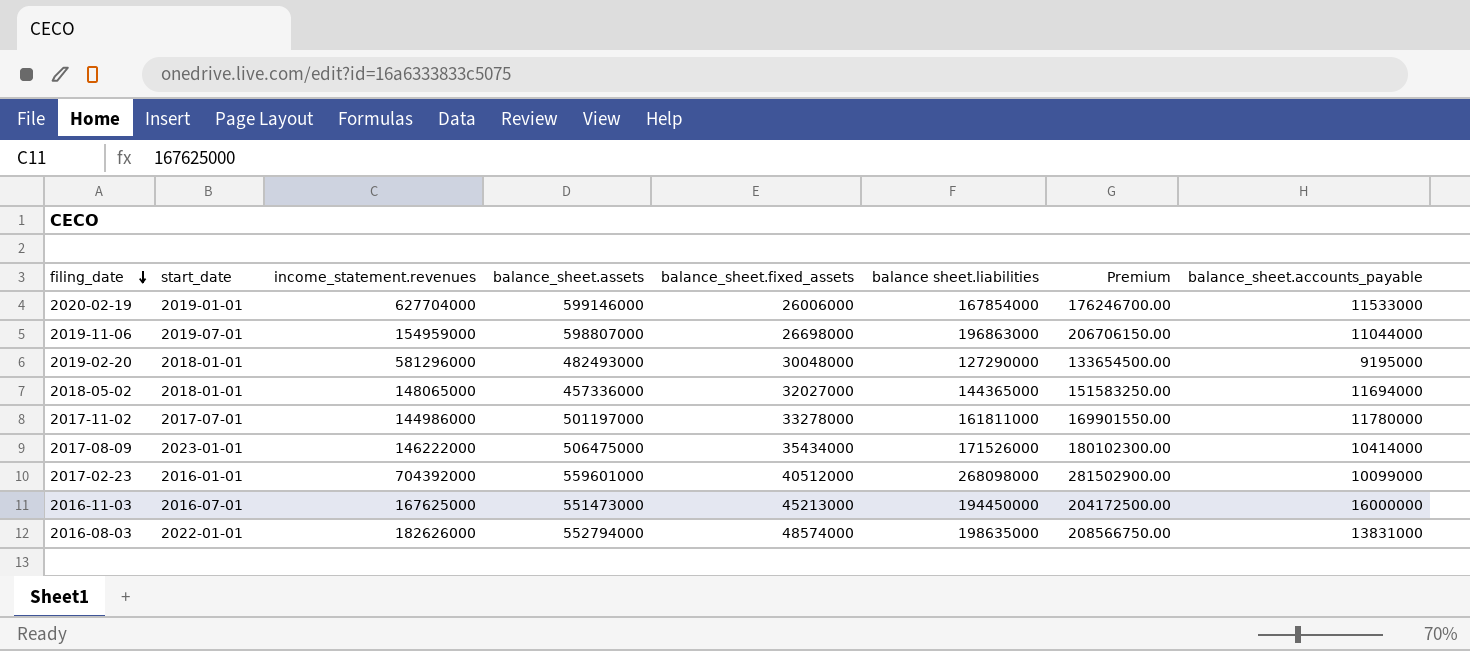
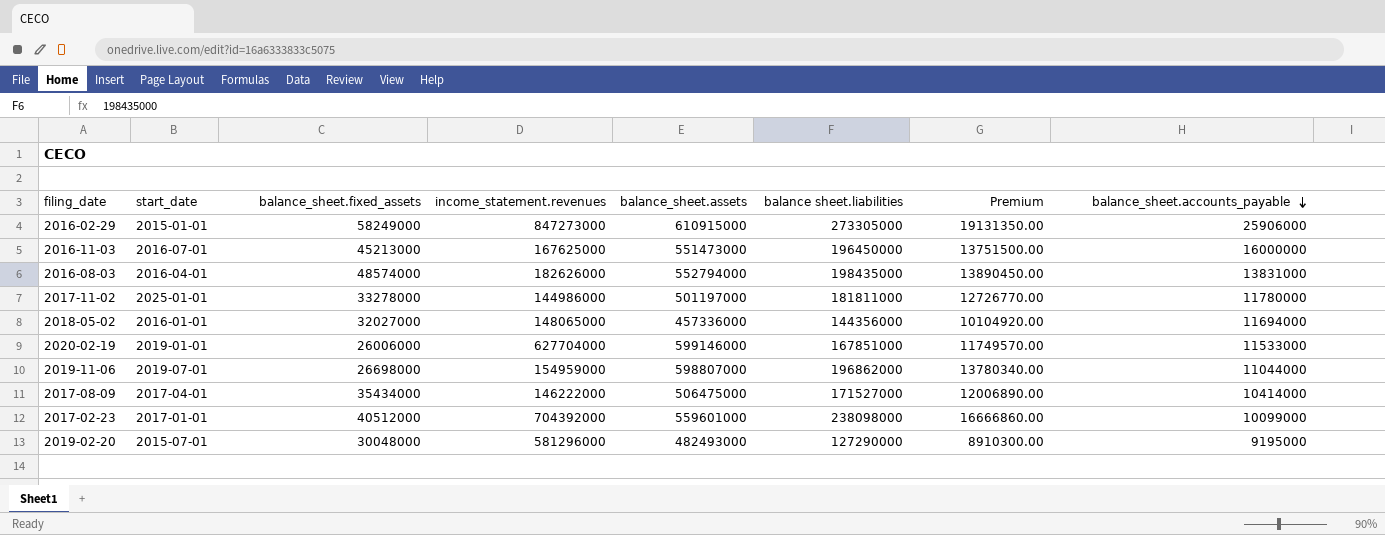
row order: filing_date descending -> balance_sheet.accounts_payable descending
column balance_sheet.fixed_assets | position: 5 -> 3
column Premium | formula: [balance sheet.liabilities] * 1.05 -> [balance sheet.liabilities] * 0.07
row 2016-02-29: none -> 2015-01-01 | 58249000 | 847273000 | 610915000 | 273305000 | 19131350.00 | 25906000
2016-11-03 | balance sheet.liabilities: 194450000 -> 196450000
2016-08-03 | start_date: 2022-01-01 -> 2016-04-01
2016-08-03 | balance sheet.liabilities: 198635000 -> 198435000
2017-11-02 | start_date: 2017-07-01 -> 2025-01-01
2017-11-02 | balance sheet.liabilities: 161811000 -> 181811000
2018-05-02 | start_date: 2018-01-01 -> 2016-01-01
2018-05-02 | balance sheet.liabilities: 144365000 -> 144356000
2020-02-19 | balance sheet.liabilities: 167854000 -> 167851000
2019-11-06 | balance sheet.liabilities: 196863000 -> 196862000
2017-08-09 | start_date: 2023-01-01 -> 2017-04-01
2017-08-09 | balance sheet.liabilities: 171526000 -> 171527000
2017-02-23 | start_date: 2016-01-01 -> 2017-01-01
2017-02-23 | balance sheet.liabilities: 268098000 -> 238098000
2019-02-20 | start_date: 2018-01-01 -> 2015-07-01

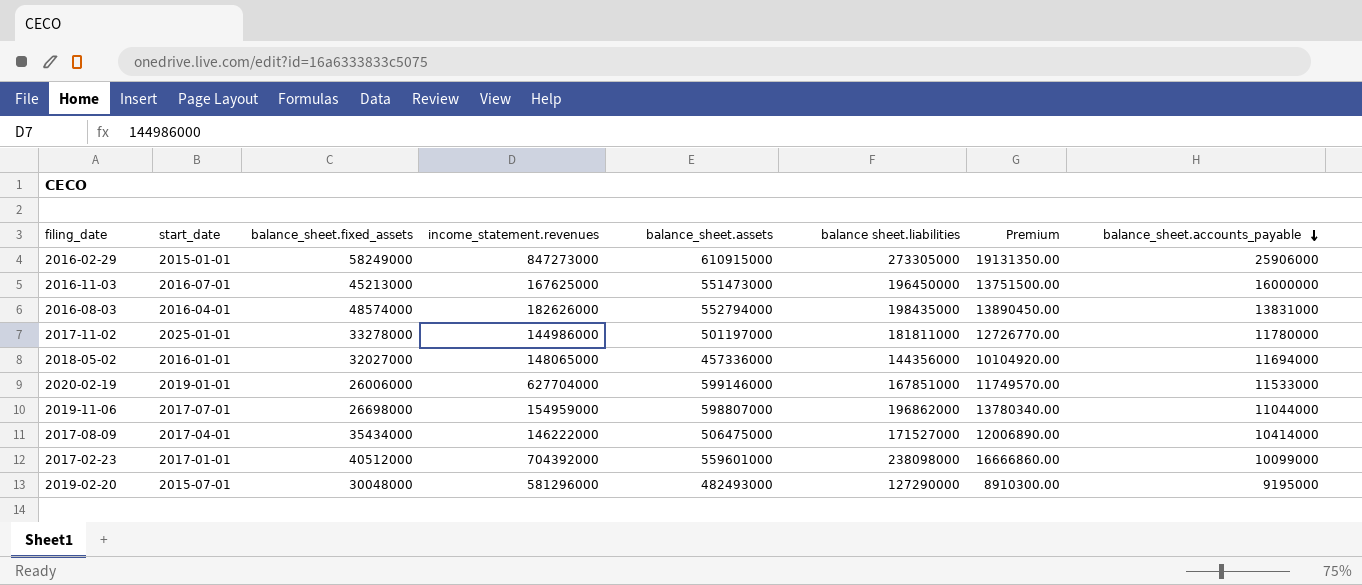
2019-11-06 | start_date: 2019-07-01 -> 2017-07-01

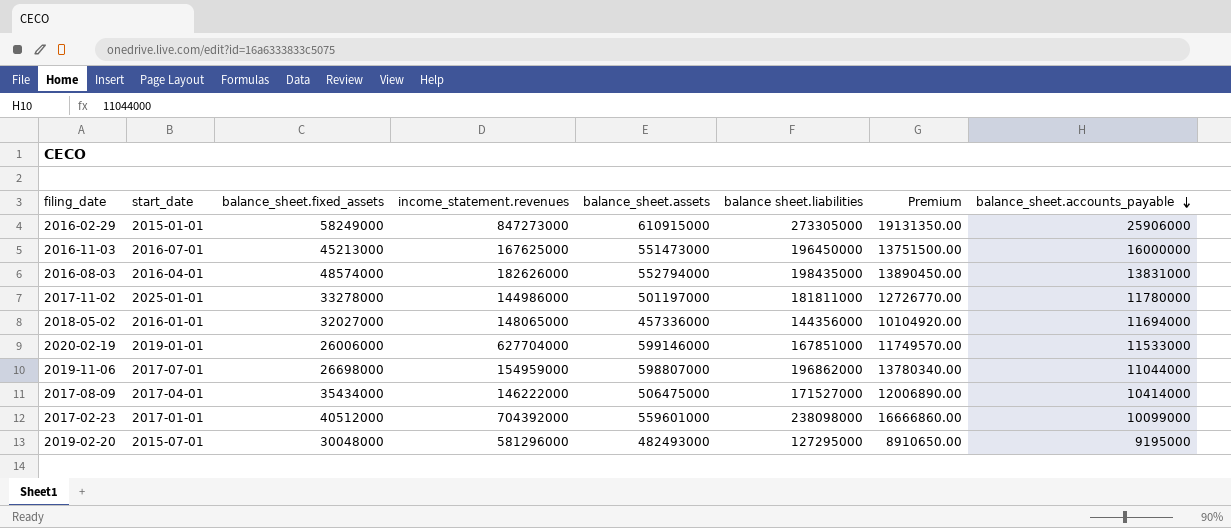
2019-02-20 | balance sheet.liabilities: 127290000 -> 127295000
2019-02-20 | Premium: 8910300.00 -> 8910650.00

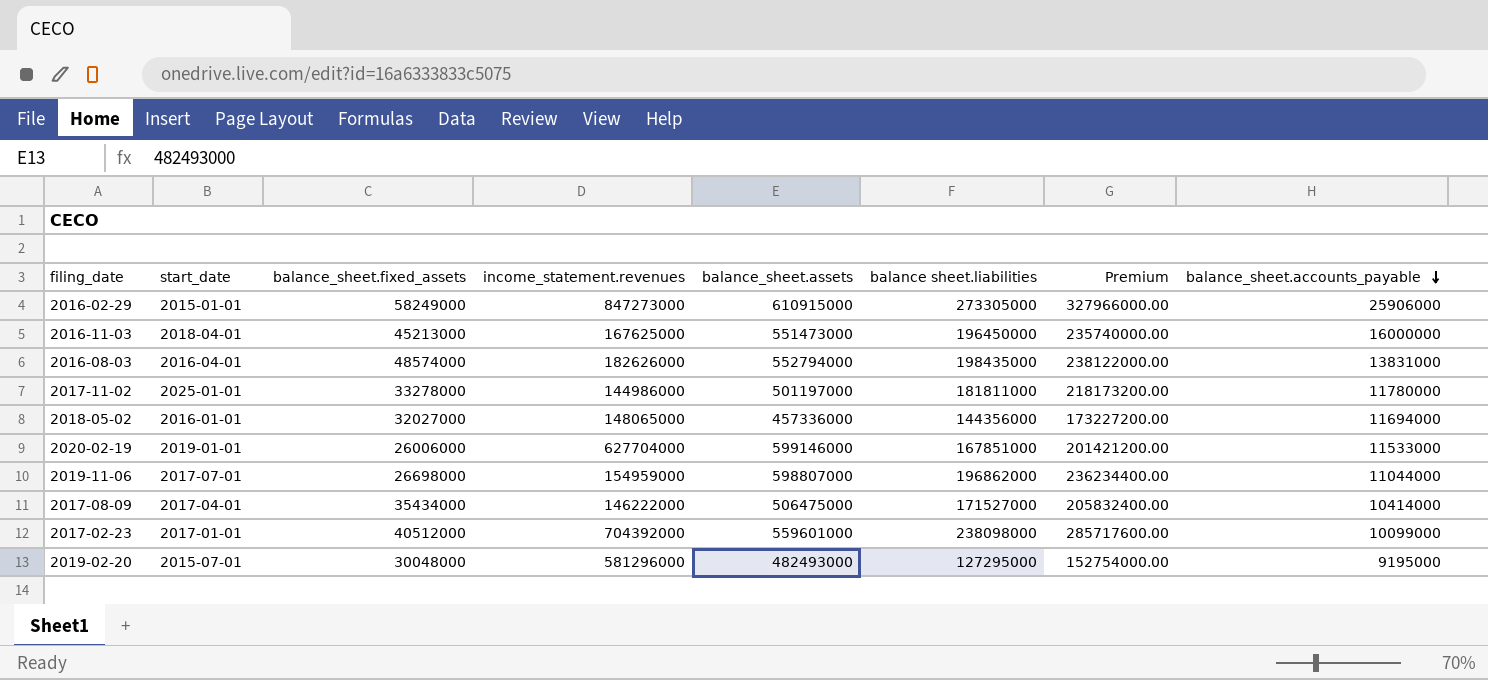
column Premium | formula: [balance sheet.liabilities] * 0.07 -> [balance sheet.liabilities] * 1.2
2016-11-03 | start_date: 2016-07-01 -> 2018-04-01

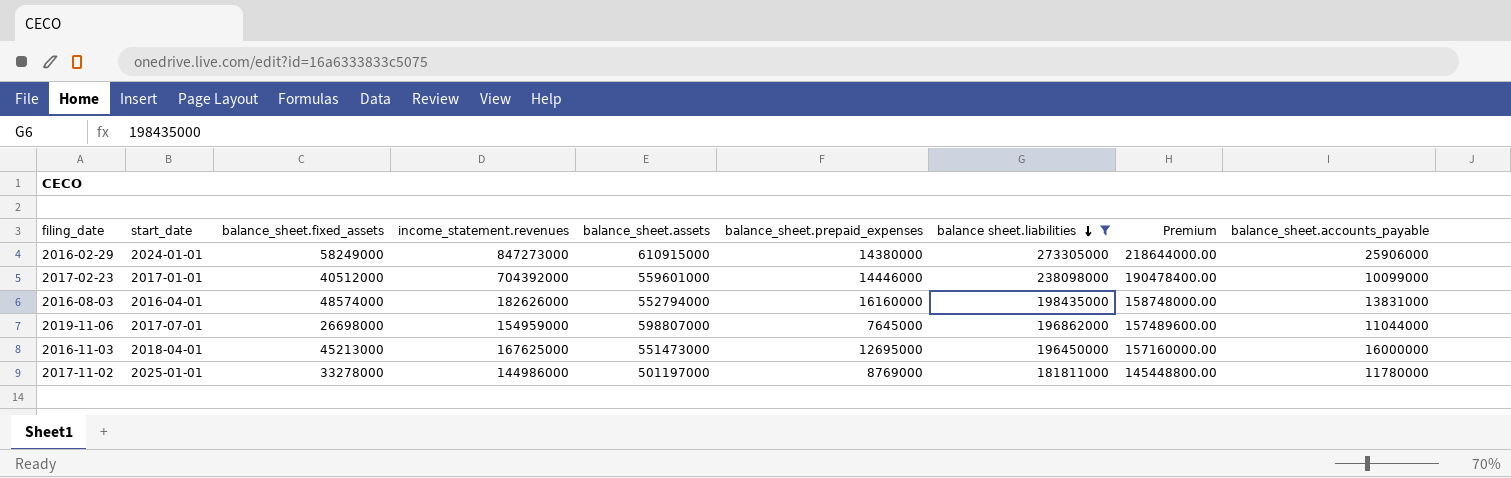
filter: none -> balance sheet.liabilities >= 181811000
row order: balance_sheet.accounts_payable descending -> balance sheet.liabilities descending
column balance_sheet.prepaid_expenses | position: none -> 6
column Premium | formula: [balance sheet.liabilities] * 1.2 -> [balance sheet.liabilities] * 0.8
2016-02-29 | start_date: 2015-01-01 -> 2024-01-01

